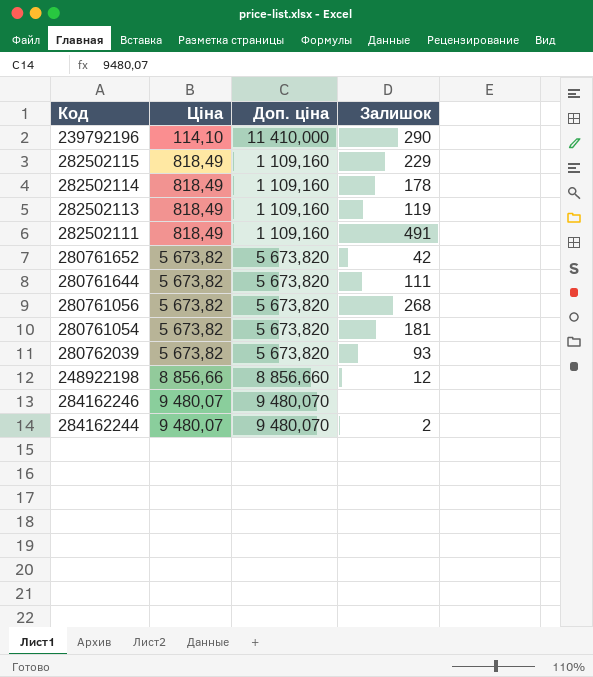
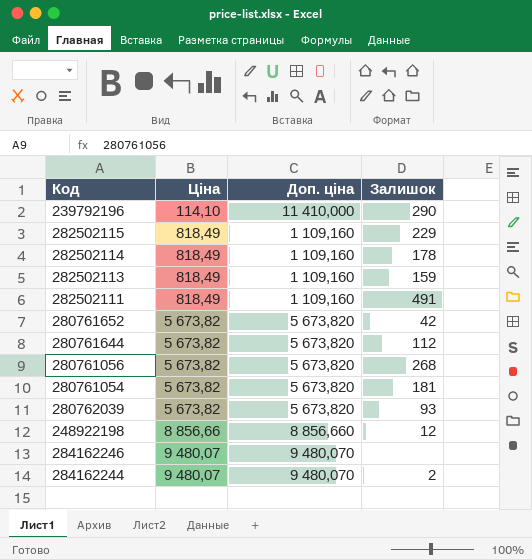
282502113 | Залишок: 119 -> 159
280761644 | Залишок: 111 -> 112

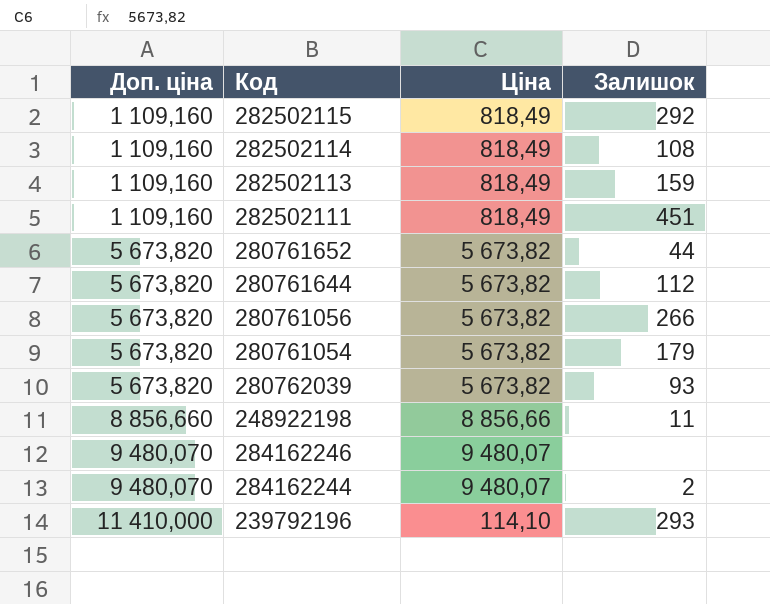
row order: Ціна ascending -> Доп. ціна ascending
column Доп. ціна | position: 3 -> 1
282502115 | Залишок: 229 -> 292
282502114 | Залишок: 178 -> 108
282502111 | Залишок: 491 -> 451
280761652 | Залишок: 42 -> 44
280761056 | Залишок: 268 -> 266
280761054 | Залишок: 181 -> 179
248922198 | Залишок: 12 -> 11
239792196 | Залишок: 290 -> 293

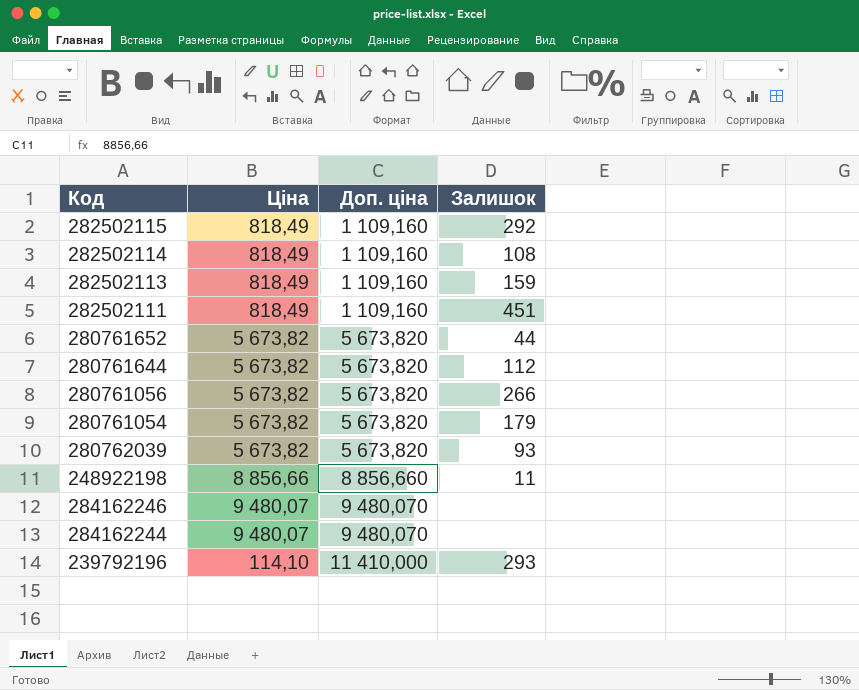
column Доп. ціна | position: 1 -> 3
284162244 | Залишок: 2 -> none

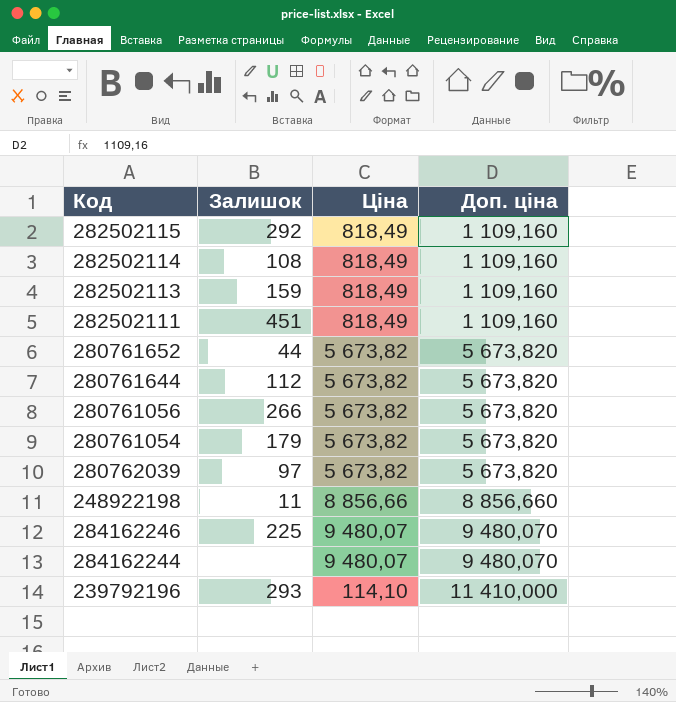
column Залишок | position: 4 -> 2
280762039 | Залишок: 93 -> 97
284162246 | Залишок: none -> 225

